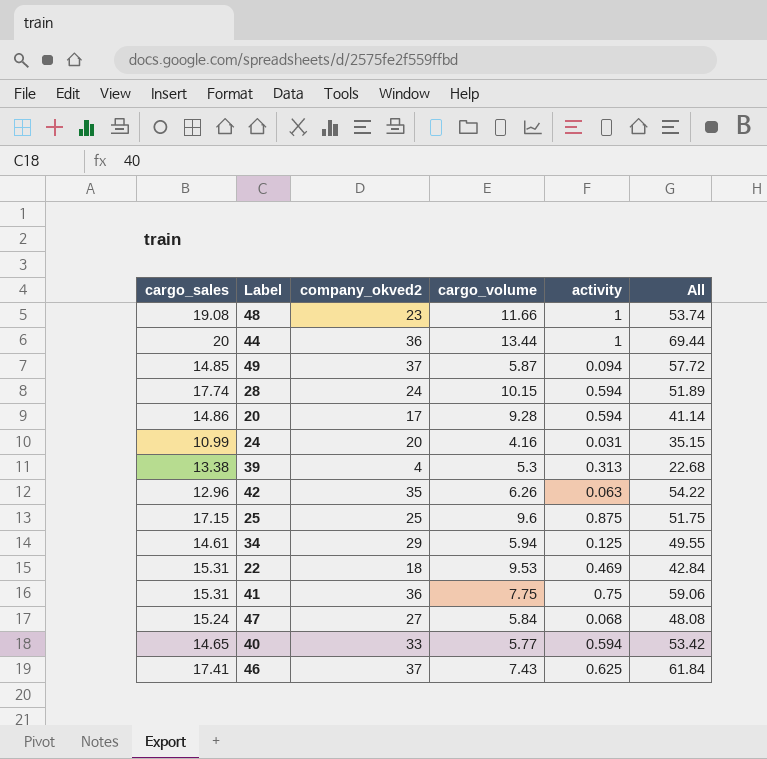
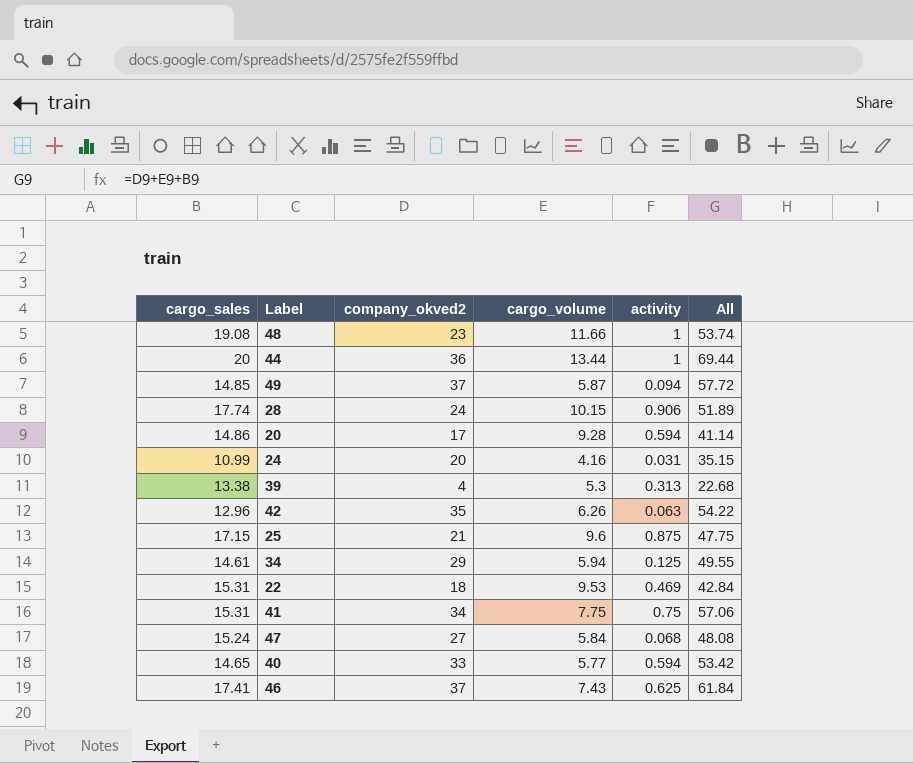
28 | activity: 0.594 -> 0.906
25 | company_okved2: 25 -> 21
25 | All: 51.75 -> 47.75
41 | company_okved2: 36 -> 34
41 | All: 59.06 -> 57.06

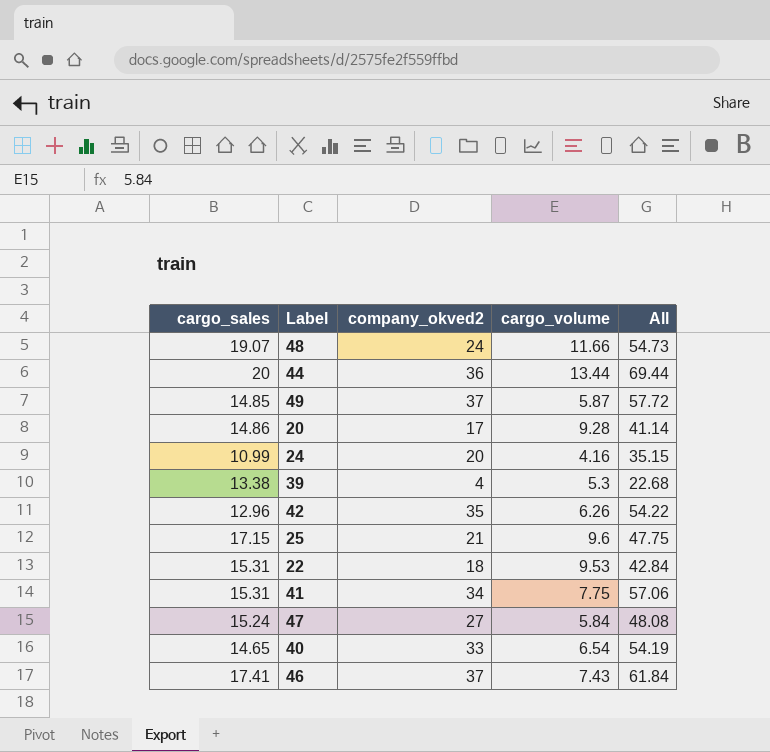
column activity | position: 5 -> none
row 28: 17.74 | 24 | 10.15 | 0.906 | 51.89 -> none
row 34: 14.61 | 29 | 5.94 | 0.125 | 49.55 -> none
48 | cargo_sales: 19.08 -> 19.07
48 | company_okved2: 23 -> 24
48 | All: 53.74 -> 54.73
40 | cargo_volume: 5.77 -> 6.54
40 | All: 53.42 -> 54.19

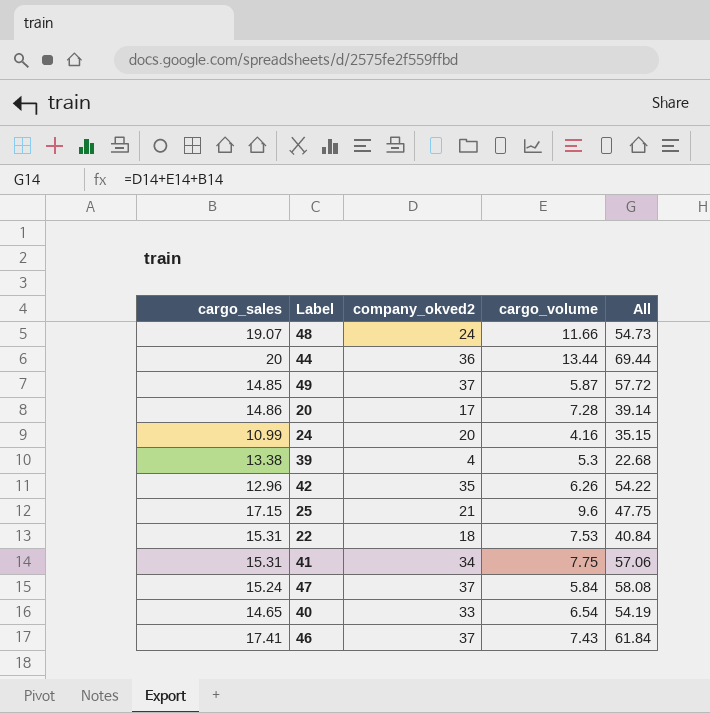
20 | cargo_volume: 9.28 -> 7.28
20 | All: 41.14 -> 39.14
22 | cargo_volume: 9.53 -> 7.53
22 | All: 42.84 -> 40.84
47 | company_okved2: 27 -> 37
47 | All: 48.08 -> 58.08

